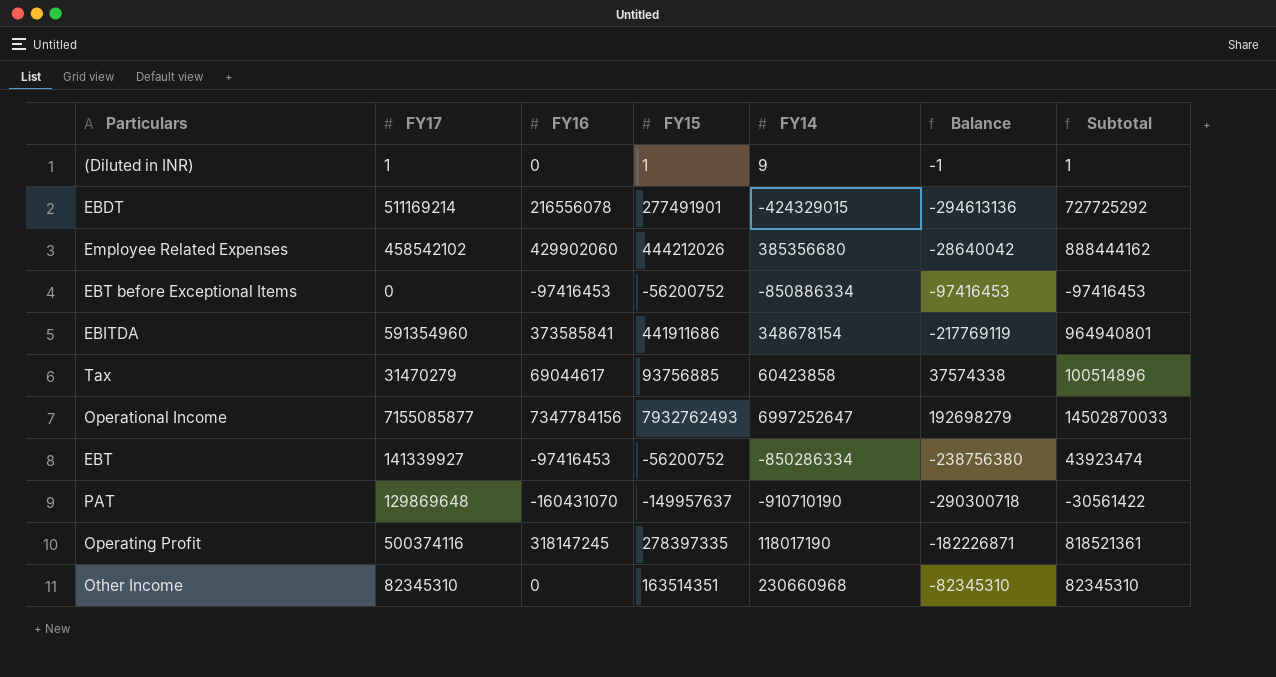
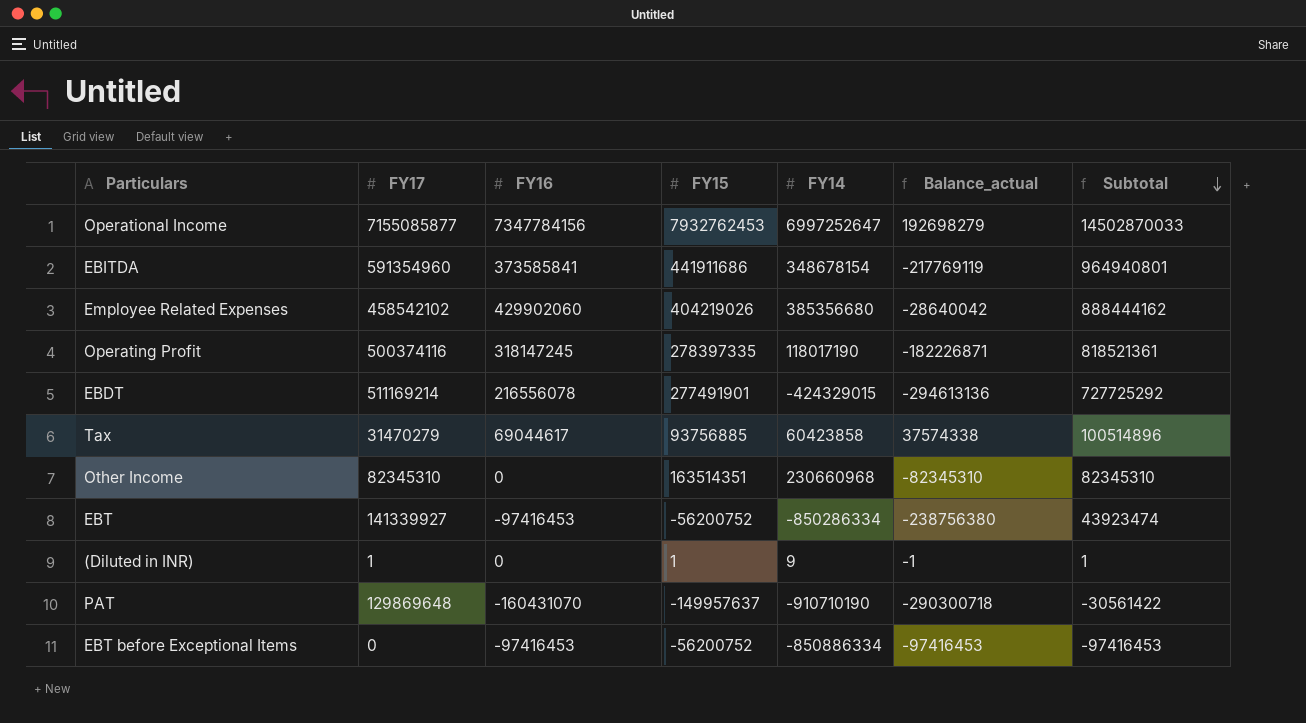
row order: none -> Subtotal descending
column name: Balance -> Balance_actual
Operational Income | FY15: 7932762493 -> 7932762453
Employee Related Expenses | FY15: 444212026 -> 404219026

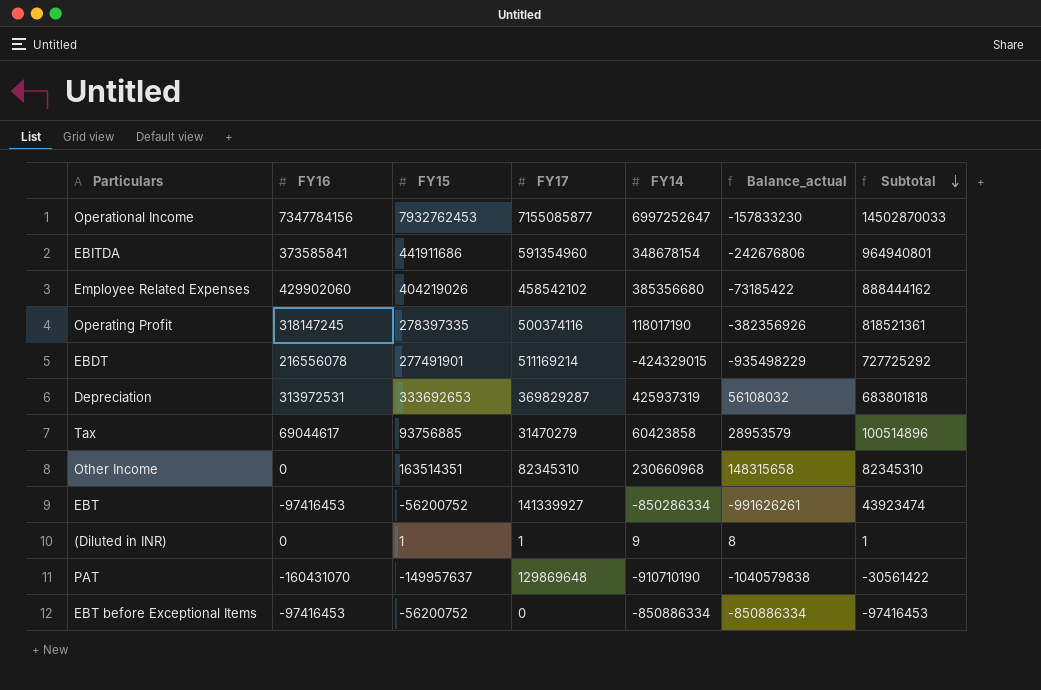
column FY17 | position: 2 -> 4
column Balance_actual | formula: [FY16] - [FY17] -> [FY14] - [FY17]
row Depreciation: none -> 313972531 | 333692653 | 369829287 | 425937319 | 56108032 | 683801818

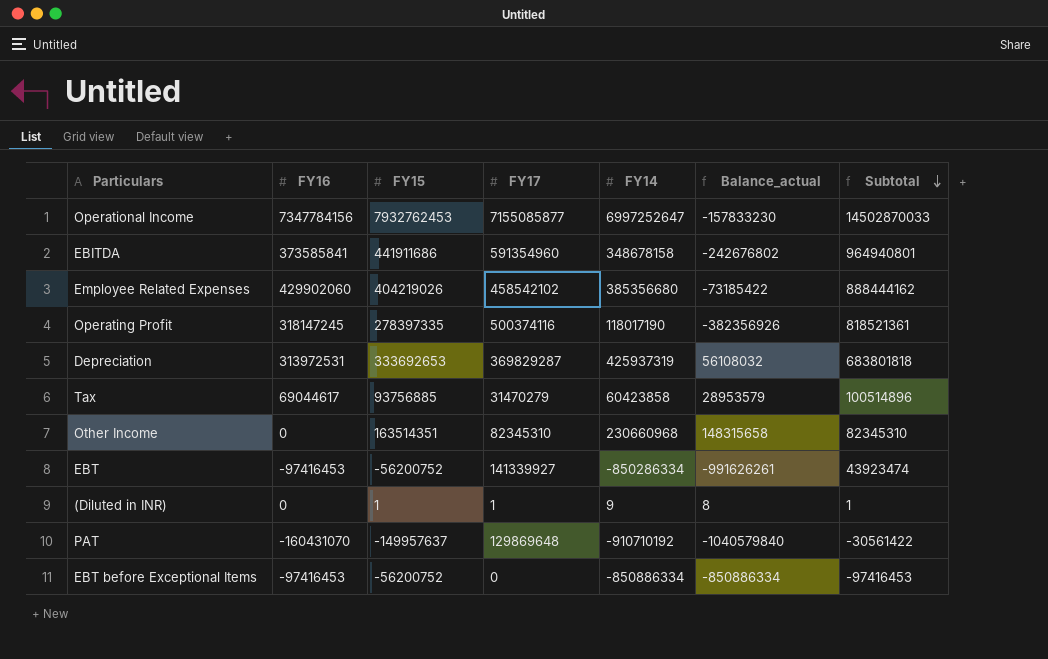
row EBDT: 216556078 | 277491901 | 511169214 | -424329015 | -935498229 | 727725292 -> none
EBITDA | FY14: 348678154 -> 348678158
EBITDA | Balance_actual: -242676806 -> -242676802
PAT | FY14: -910710190 -> -910710192
PAT | Balance_actual: -1040579838 -> -1040579840

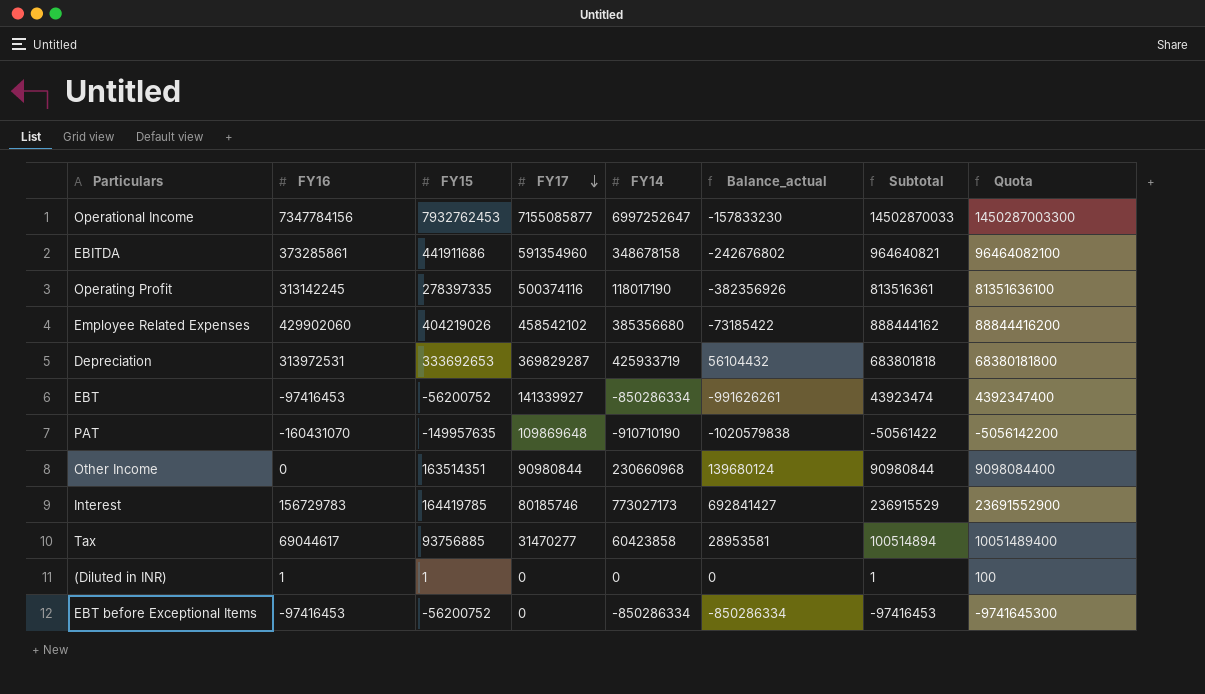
row order: Subtotal descending -> FY17 descending
column Quota | formula: none -> [Subtotal] * 100
EBITDA | FY16: 373585841 -> 373285861
EBITDA | Subtotal: 964940801 -> 964640821
Operating Profit | FY16: 318147245 -> 313142245
Operating Profit | Subtotal: 818521361 -> 813516361
Depreciation | FY14: 425937319 -> 425933719
Depreciation | Balance_actual: 56108032 -> 56104432
PAT | FY15: -149957637 -> -149957635
PAT | FY17: 129869648 -> 109869648
PAT | FY14: -910710192 -> -910710190
PAT | Balance_actual: -1040579840 -> -1020579838
PAT | Subtotal: -30561422 -> -50561422
Other Income | FY17: 82345310 -> 90980844
Other Income | Balance_actual: 148315658 -> 139680124
Other Income | Subtotal: 82345310 -> 90980844
row Interest: none -> 156729783 | 164419785 | 80185746 | 773027173 | 692841427 | 236915529 | 23691552900
Tax | FY17: 31470279 -> 31470277
Tax | Balance_actual: 28953579 -> 28953581
Tax | Subtotal: 100514896 -> 100514894
(Diluted in INR) | FY16: 0 -> 1
(Diluted in INR) | FY17: 1 -> 0
(Diluted in INR) | FY14: 9 -> 0
(Diluted in INR) | Balance_actual: 8 -> 0
EBT before Exceptional Items | FY14: -850886334 -> -850286334
EBT before Exceptional Items | Balance_actual: -850886334 -> -850286334

